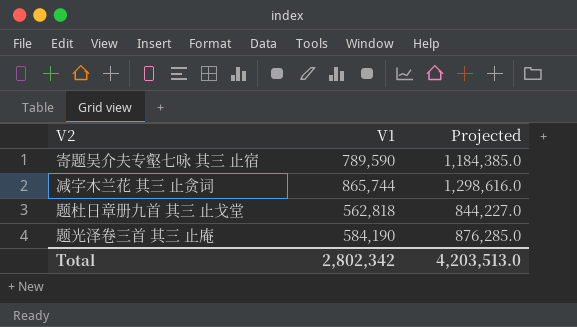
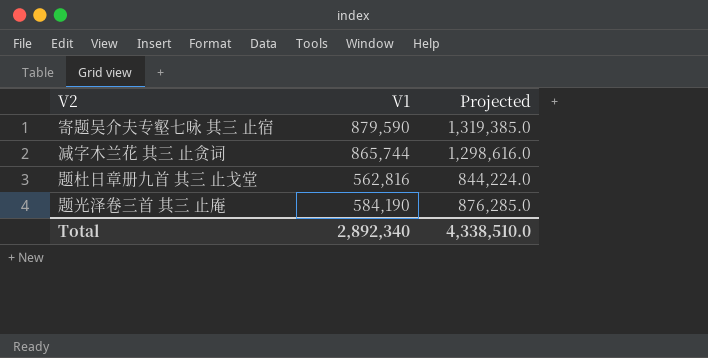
寄题吴介夫专壑七咏 其三 止宿 | V1: 789,590 -> 879,590
寄题吴介夫专壑七咏 其三 止宿 | Projected: 1,184,385.0 -> 1,319,385.0
题杜日章册九首 其三 止戈堂 | V1: 562,818 -> 562,816
题杜日章册九首 其三 止戈堂 | Projected: 844,227.0 -> 844,224.0
Total | V1: 2,802,342 -> 2,892,340
Total | Projected: 4,203,513.0 -> 4,338,510.0

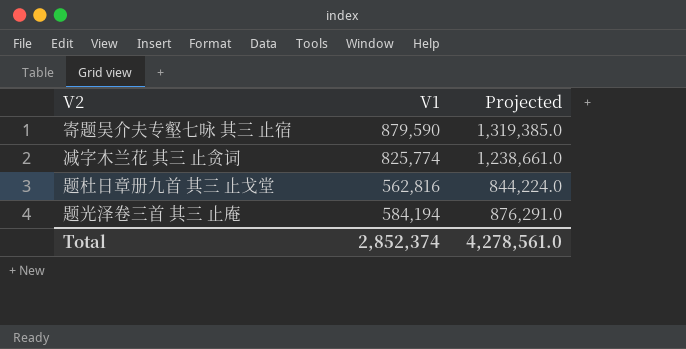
减字木兰花 其三 止贪词 | V1: 865,744 -> 825,774
减字木兰花 其三 止贪词 | Projected: 1,298,616.0 -> 1,238,661.0
题光泽卷三首 其三 止庵 | V1: 584,190 -> 584,194
题光泽卷三首 其三 止庵 | Projected: 876,285.0 -> 876,291.0
Total | V1: 2,892,340 -> 2,852,374
Total | Projected: 4,338,510.0 -> 4,278,561.0

